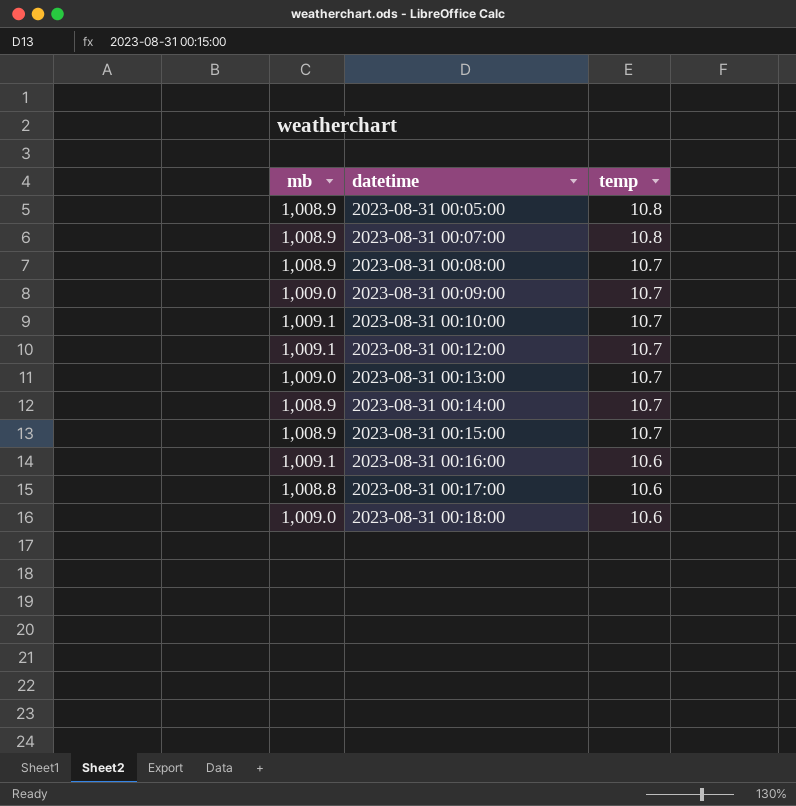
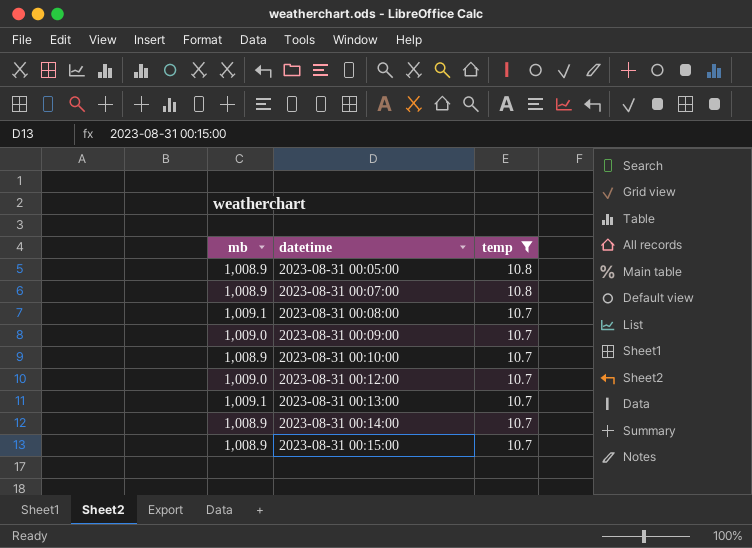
filter: none -> temp != 10.6
2023-08-31 00:08:00 | mb: 1,008.9 -> 1,009.1
2023-08-31 00:10:00 | mb: 1,009.1 -> 1,008.9
2023-08-31 00:12:00 | mb: 1,009.1 -> 1,009.0
2023-08-31 00:13:00 | mb: 1,009.0 -> 1,009.1

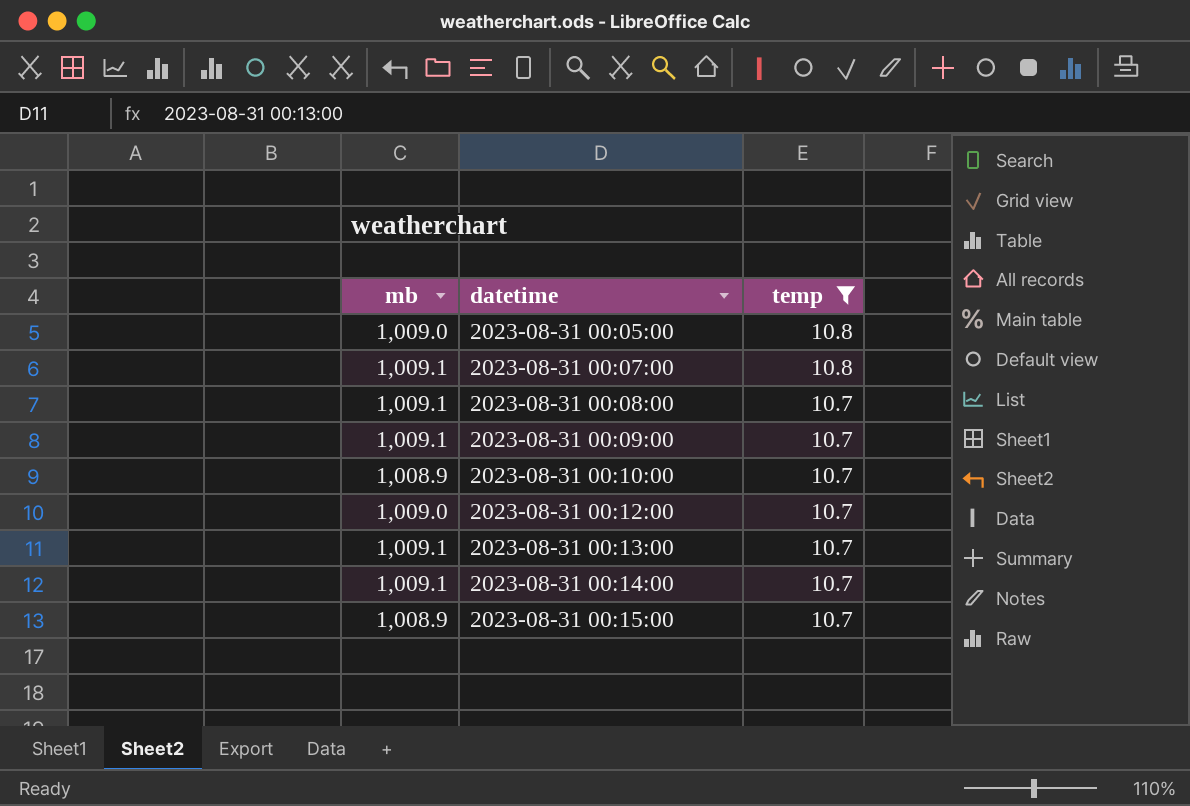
2023-08-31 00:05:00 | mb: 1,008.9 -> 1,009.0
2023-08-31 00:07:00 | mb: 1,008.9 -> 1,009.1
2023-08-31 00:09:00 | mb: 1,009.0 -> 1,009.1
2023-08-31 00:14:00 | mb: 1,008.9 -> 1,009.1

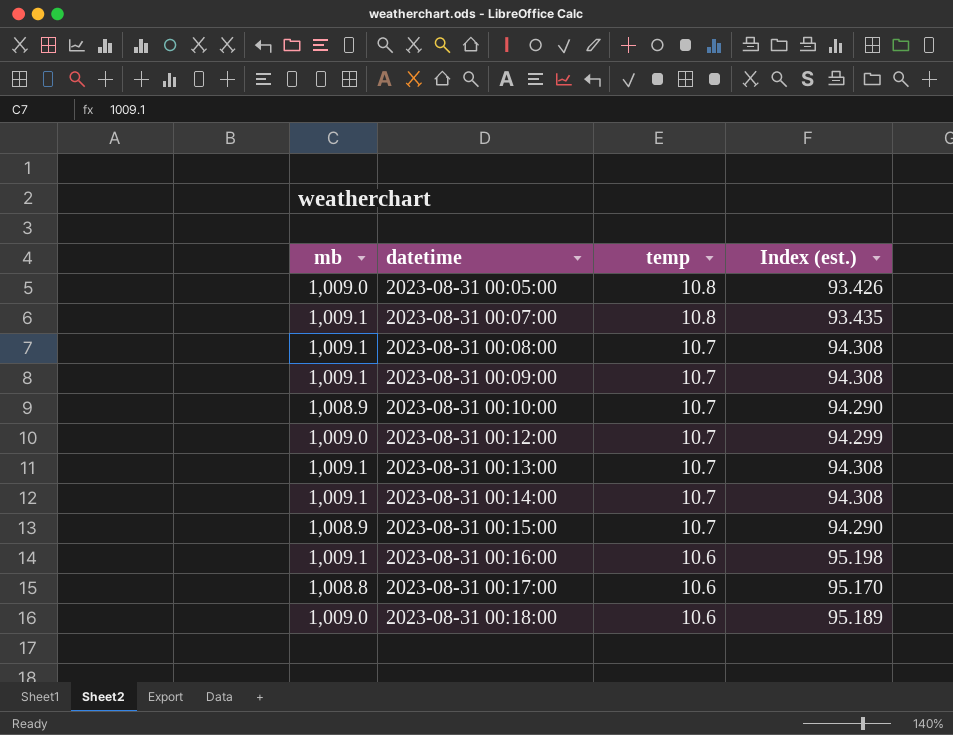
filter: temp != 10.6 -> none
column Index (est.) | formula: none -> [mb] / [temp]

